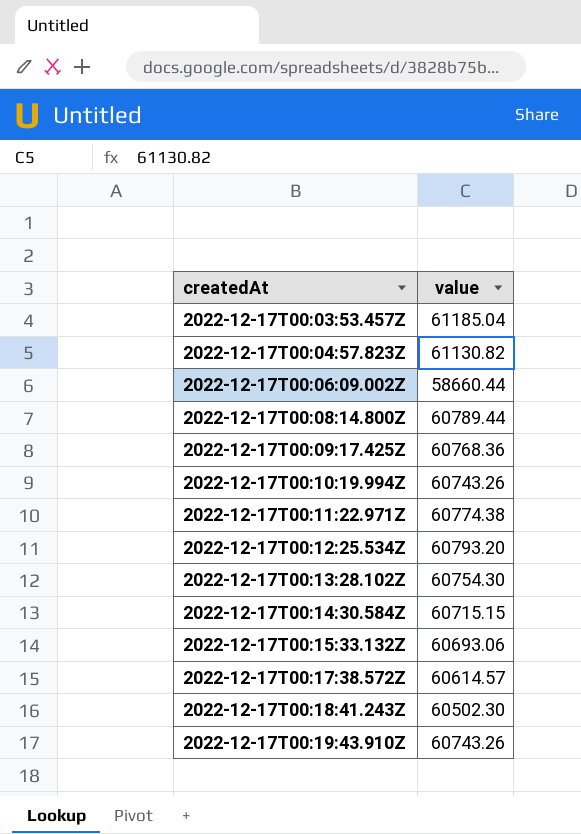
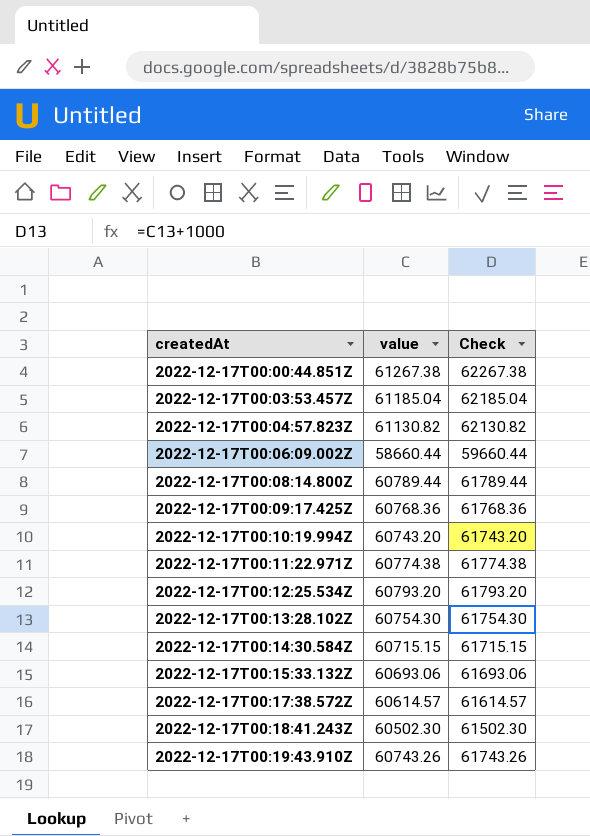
column Check | formula: none -> [value] + 1000
row 2022-12-17T00:00:44.851Z: none -> 61267.38 | 62267.38
2022-12-17T00:10:19.994Z | value: 60743.26 -> 60743.20

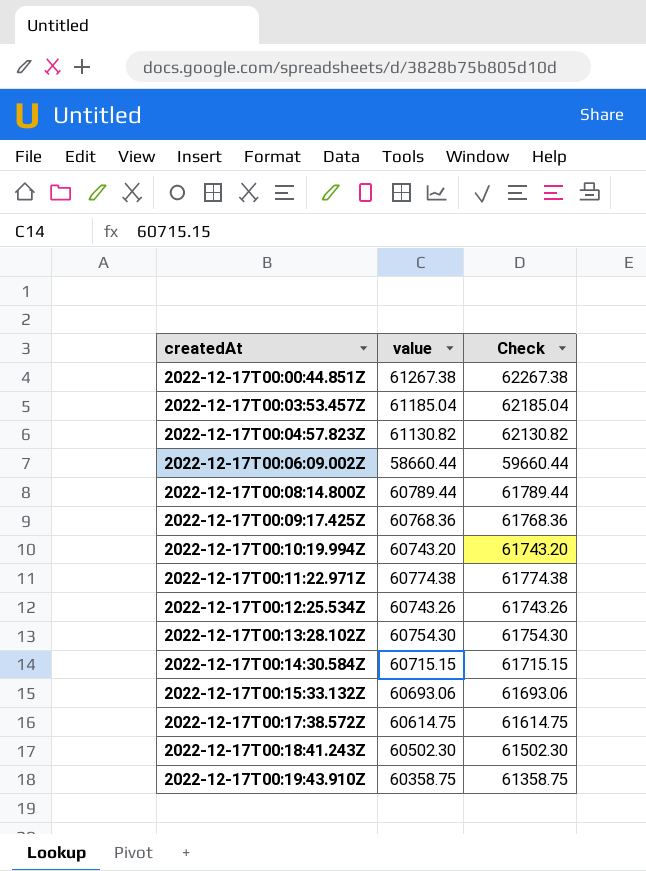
2022-12-17T00:12:25.534Z | value: 60793.20 -> 60743.26
2022-12-17T00:12:25.534Z | Check: 61793.20 -> 61743.26
2022-12-17T00:17:38.572Z | value: 60614.57 -> 60614.75
2022-12-17T00:17:38.572Z | Check: 61614.57 -> 61614.75
2022-12-17T00:19:43.910Z | value: 60743.26 -> 60358.75
2022-12-17T00:19:43.910Z | Check: 61743.26 -> 61358.75

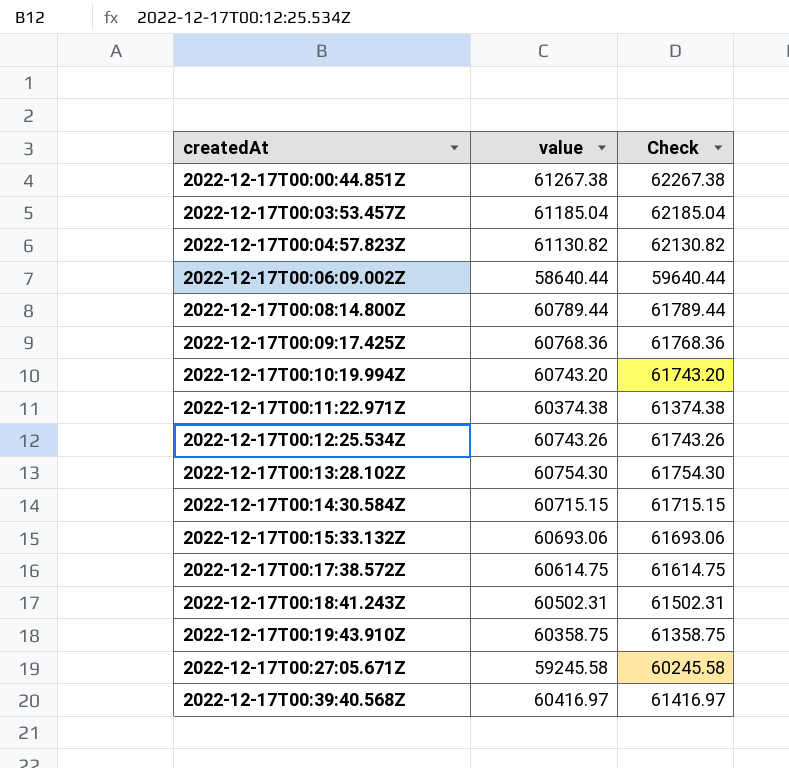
2022-12-17T00:06:09.002Z | value: 58660.44 -> 58640.44
2022-12-17T00:06:09.002Z | Check: 59660.44 -> 59640.44
2022-12-17T00:11:22.971Z | value: 60774.38 -> 60374.38
2022-12-17T00:11:22.971Z | Check: 61774.38 -> 61374.38
2022-12-17T00:18:41.243Z | value: 60502.30 -> 60502.31
2022-12-17T00:18:41.243Z | Check: 61502.30 -> 61502.31
row 2022-12-17T00:27:05.671Z: none -> 59245.58 | 60245.58
row 2022-12-17T00:39:40.568Z: none -> 60416.97 | 61416.97

